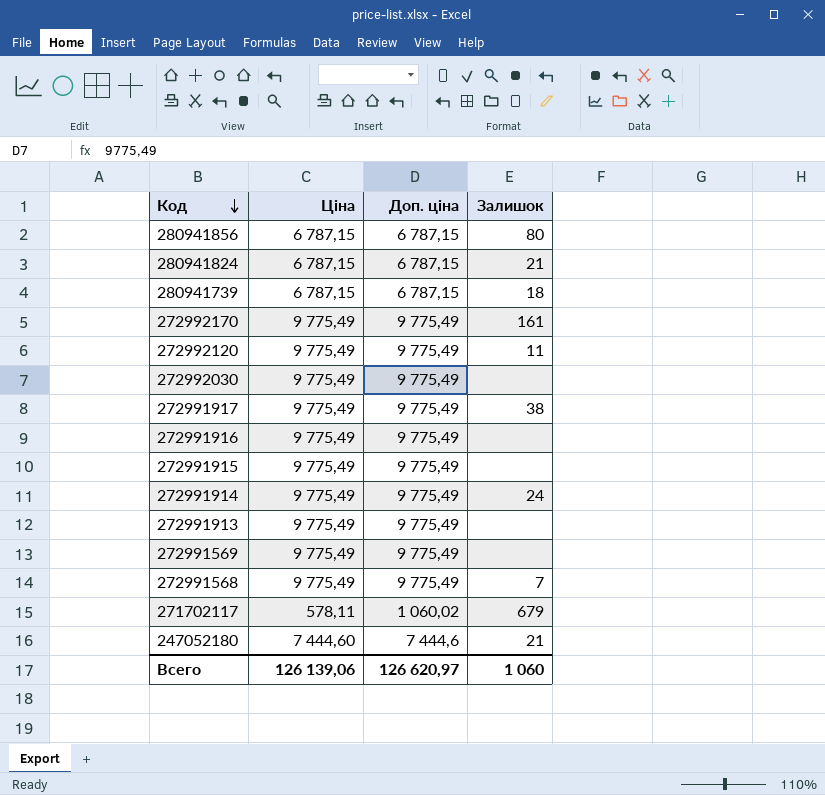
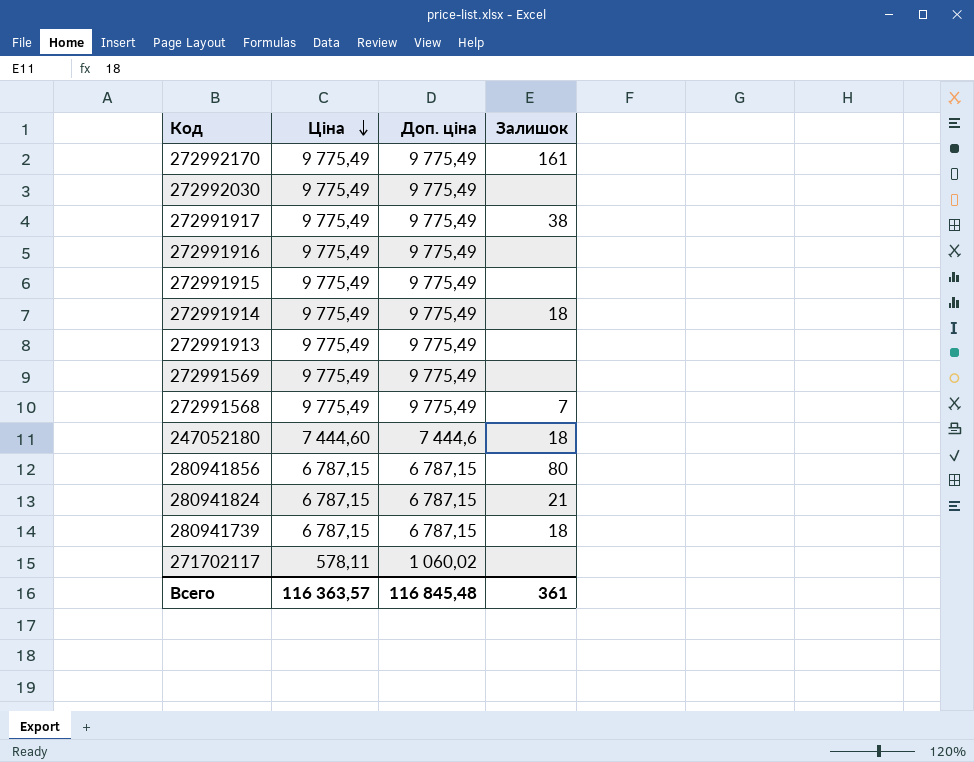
row order: Код descending -> Ціна descending
row 272992120: 9 775,49 | 9 775,49 | 11 -> none
272991914 | Залишок: 24 -> 18
247052180 | Залишок: 21 -> 18
271702117 | Залишок: 679 -> none
Всего | Ціна: 126 139,06 -> 116 363,57
Всего | Доп. ціна: 126 620,97 -> 116 845,48
Всего | Залишок: 1 060 -> 361

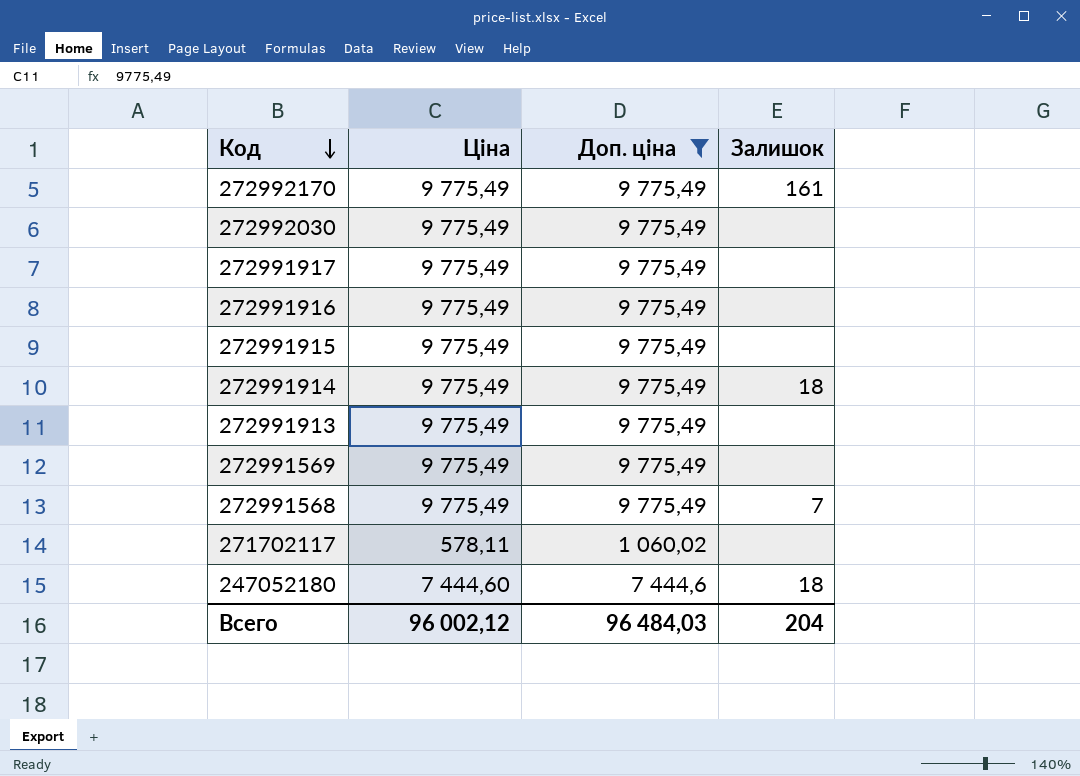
filter: none -> Доп. ціна != 6 787,15
row order: Ціна descending -> Код descending
272991917 | Залишок: 38 -> none
Всего | Ціна: 116 363,57 -> 96 002,12
Всего | Доп. ціна: 116 845,48 -> 96 484,03
Всего | Залишок: 361 -> 204

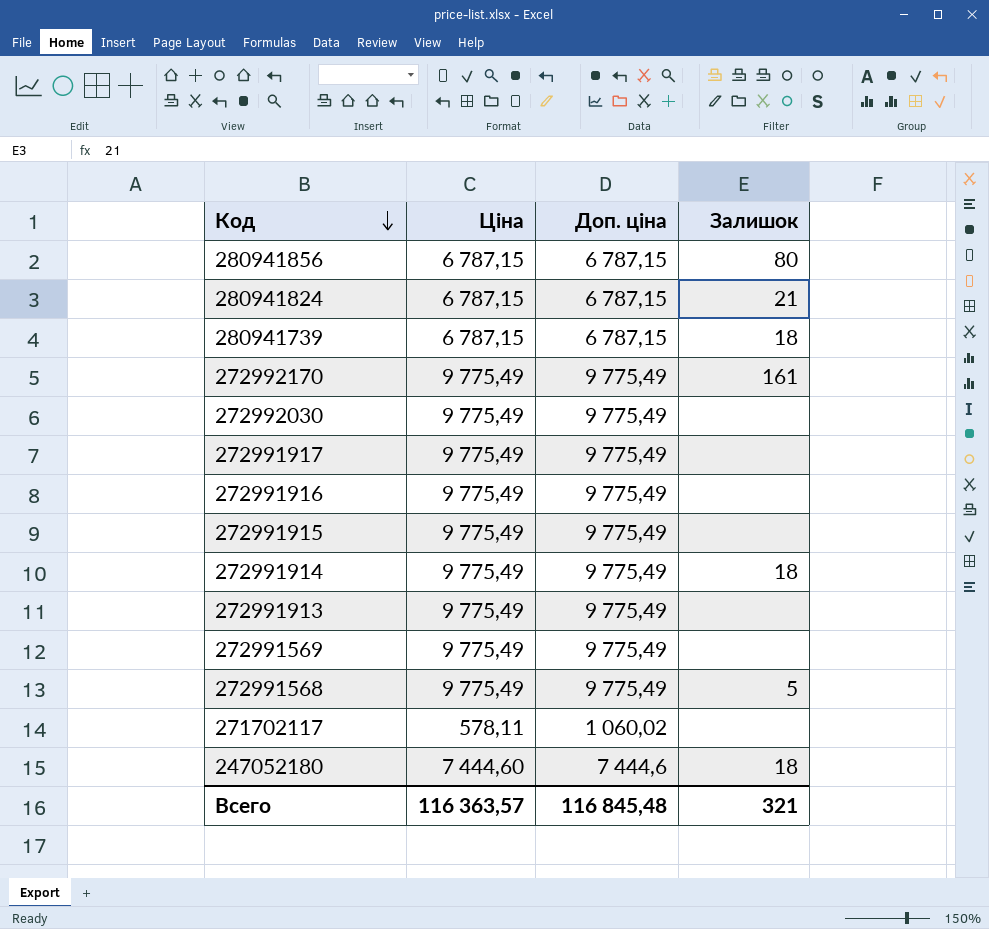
filter: Доп. ціна != 6 787,15 -> none
272991568 | Залишок: 7 -> 5
Всего | Ціна: 96 002,12 -> 116 363,57
Всего | Доп. ціна: 96 484,03 -> 116 845,48
Всего | Залишок: 204 -> 321

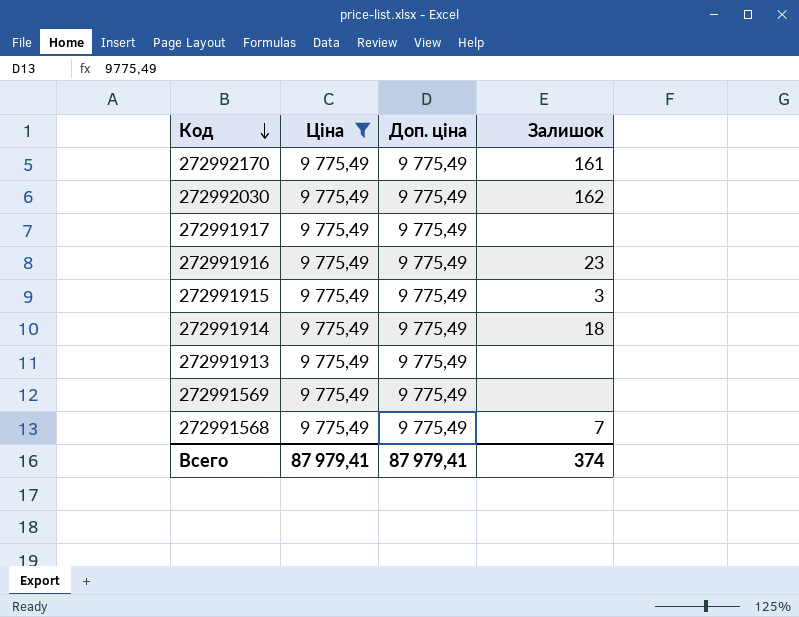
filter: none -> Ціна = 9 775,49
272992030 | Залишок: none -> 162
272991916 | Залишок: none -> 23
272991915 | Залишок: none -> 3
272991568 | Залишок: 5 -> 7
Всего | Ціна: 116 363,57 -> 87 979,41
Всего | Доп. ціна: 116 845,48 -> 87 979,41
Всего | Залишок: 321 -> 374

